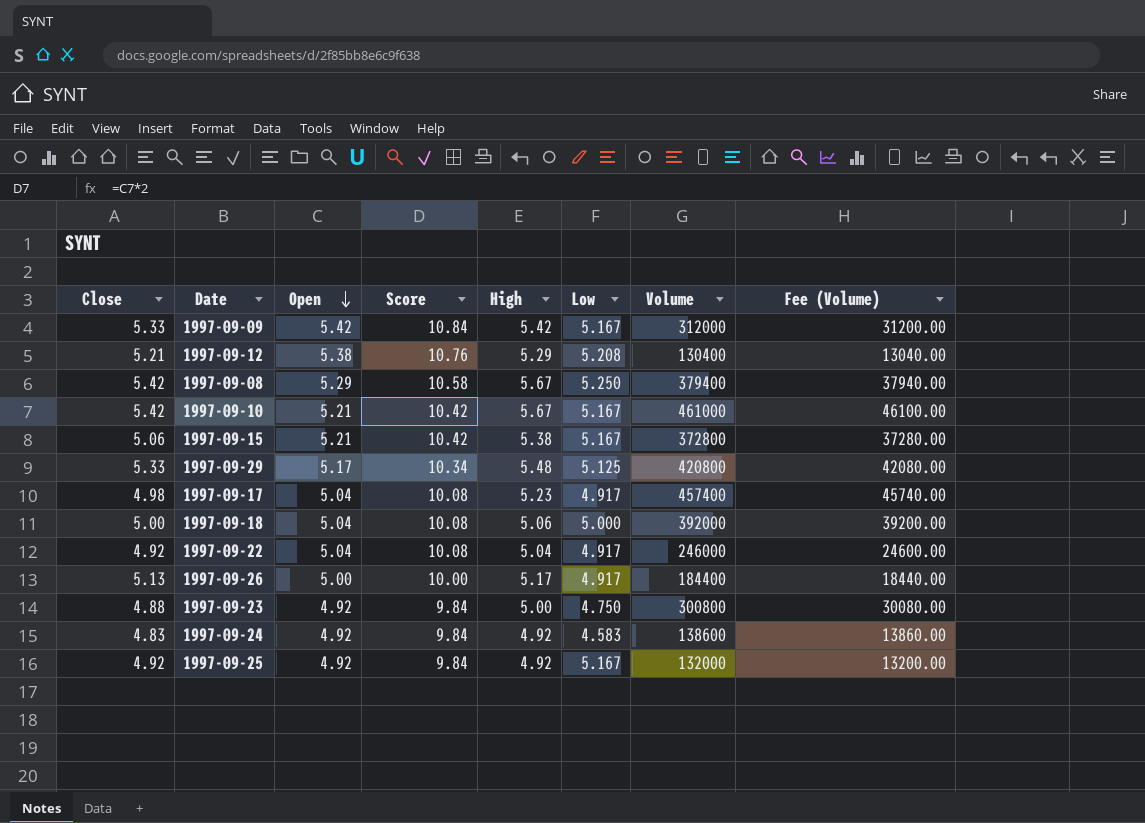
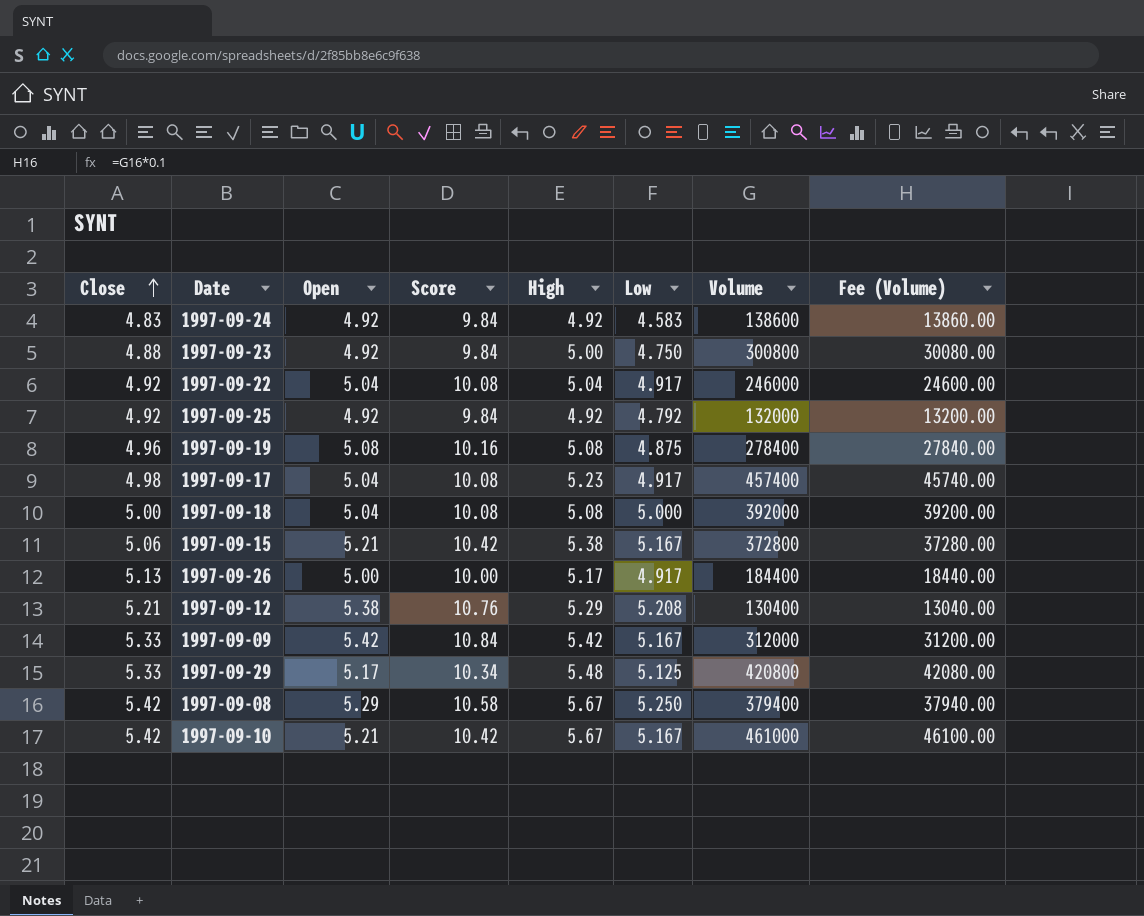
row order: Open descending -> Close ascending
1997-09-25 | Low: 5.167 -> 4.792
row 1997-09-19: none -> 4.96 | 5.08 | 10.16 | 5.08 | 4.875 | 278400 | 27840.00
1997-09-18 | High: 5.06 -> 5.08

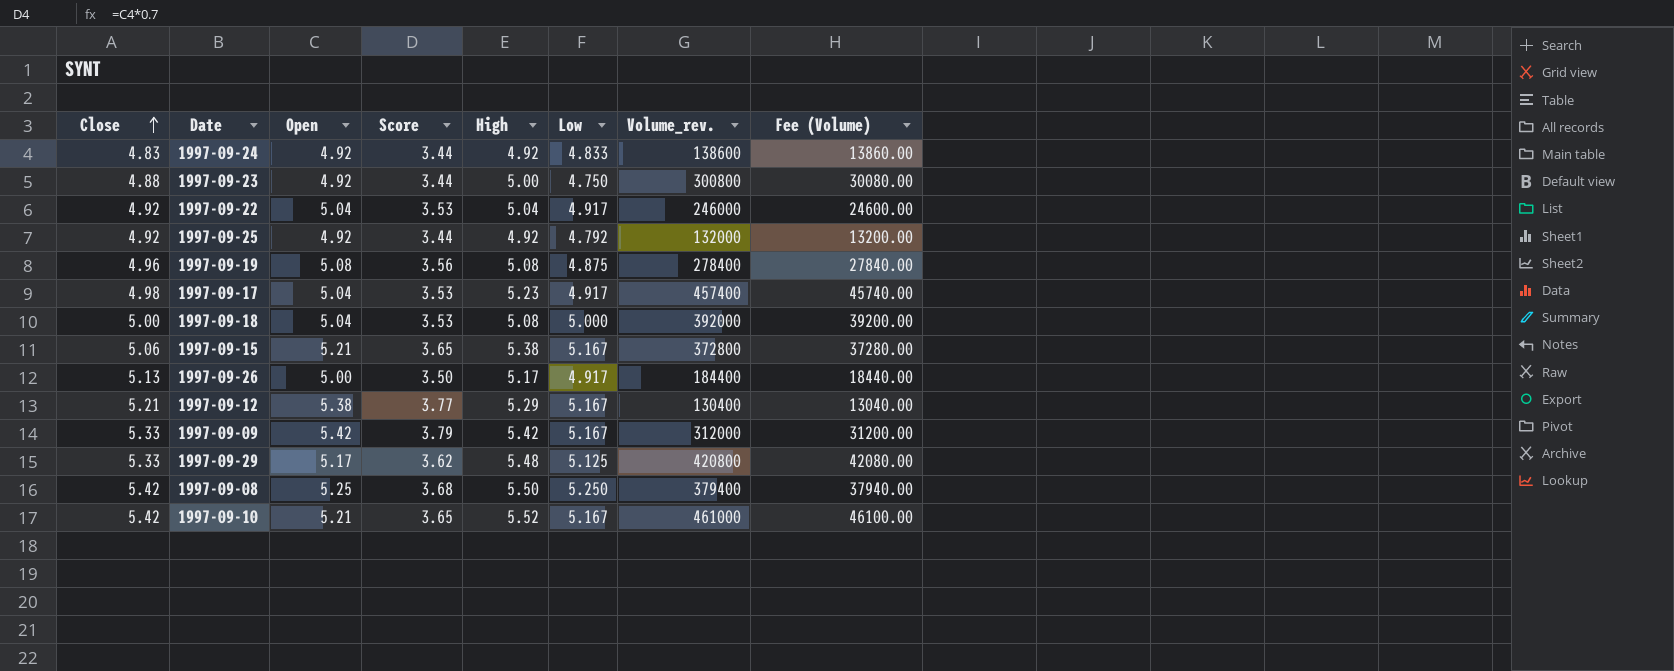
column Score | formula: [Open] * 2 -> [Open] * 0.7
column name: Volume -> Volume_rev.
1997-09-24 | Low: 4.583 -> 4.833
1997-09-12 | Low: 5.208 -> 5.167
1997-09-08 | Open: 5.29 -> 5.25
1997-09-08 | High: 5.67 -> 5.50
1997-09-10 | High: 5.67 -> 5.52

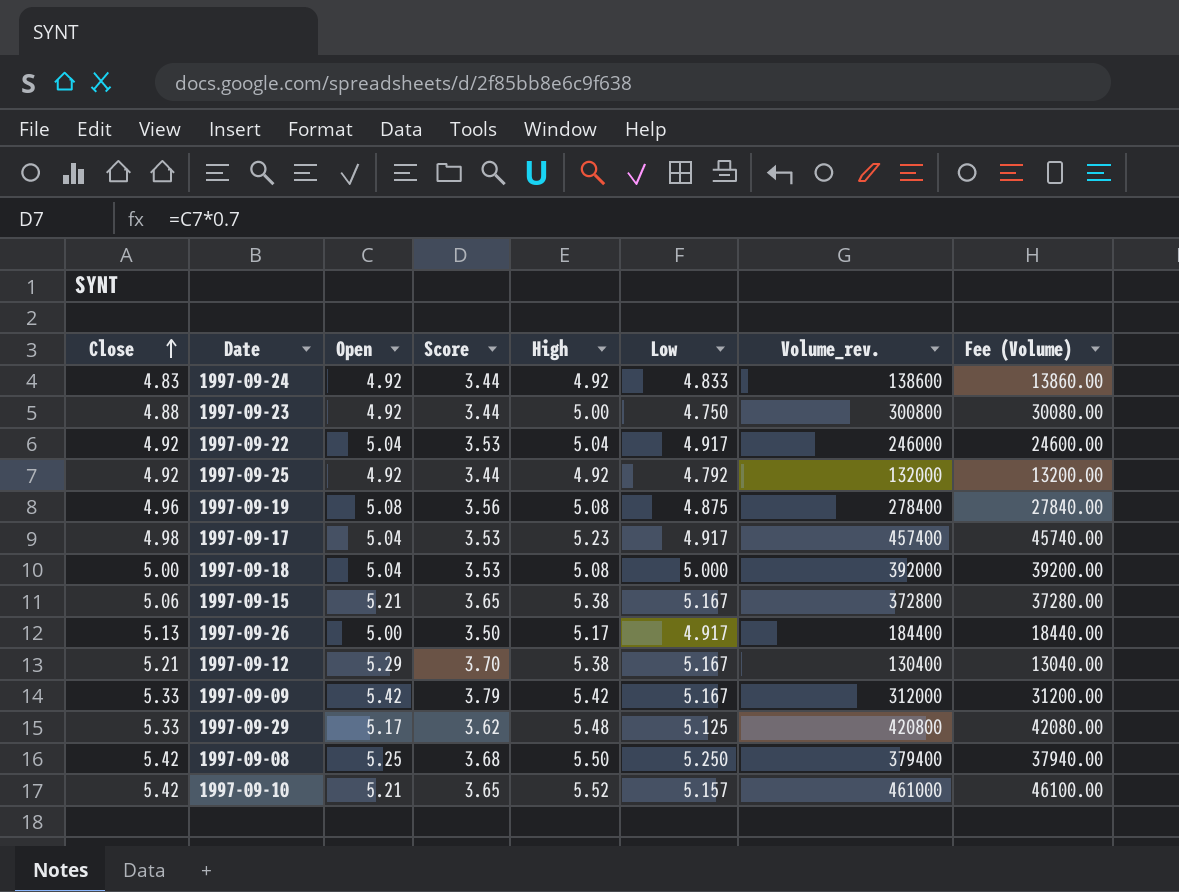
1997-09-12 | Open: 5.38 -> 5.29
1997-09-12 | Score: 3.77 -> 3.70
1997-09-12 | High: 5.29 -> 5.38
1997-09-10 | Low: 5.167 -> 5.157

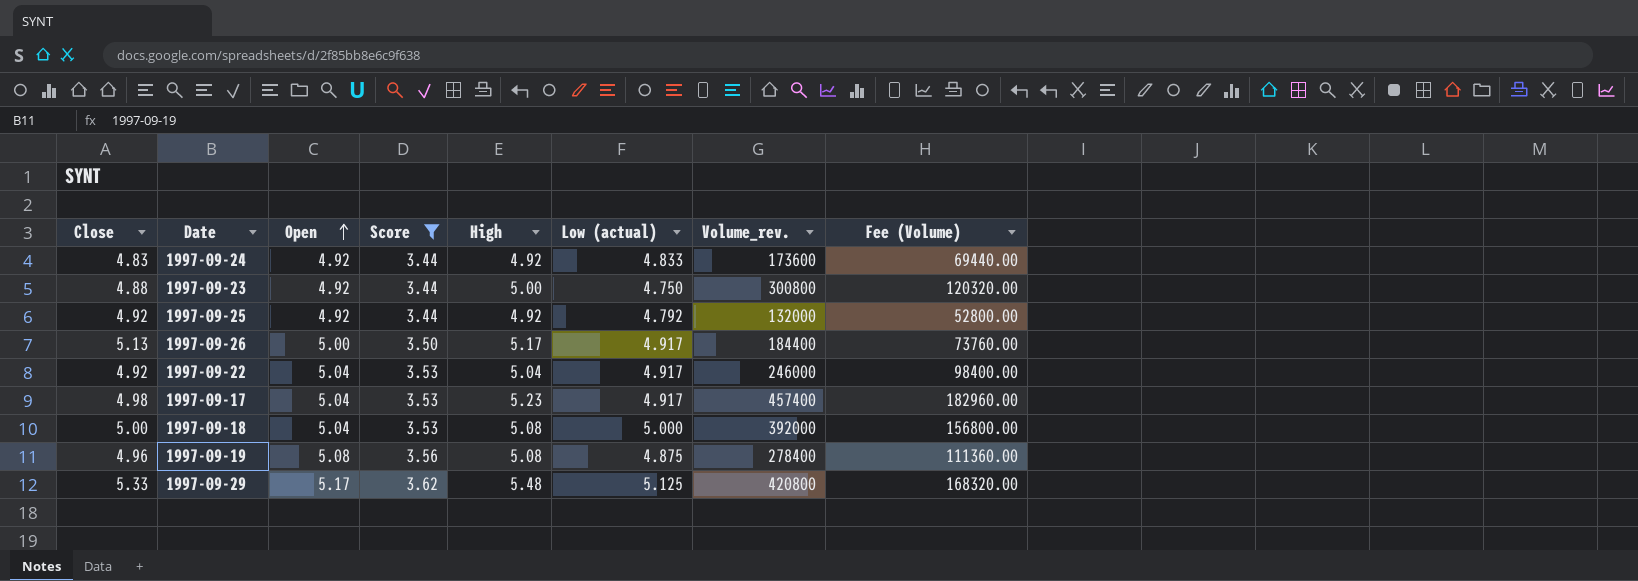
filter: none -> Score <= 3.62
row order: Close ascending -> Open ascending
column name: Low -> Low (actual)
column Fee (Volume) | formula: [Volume_rev.] * 0.1 -> [Volume_rev.] * 0.4
1997-09-24 | Volume_rev.: 138600 -> 173600

